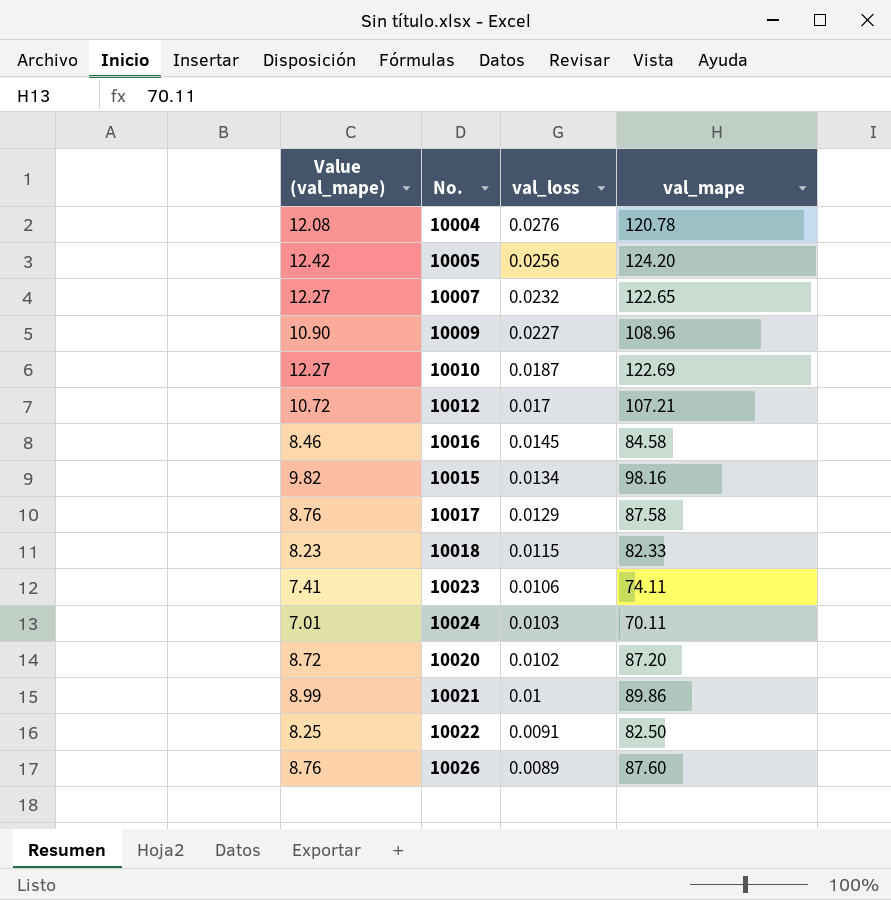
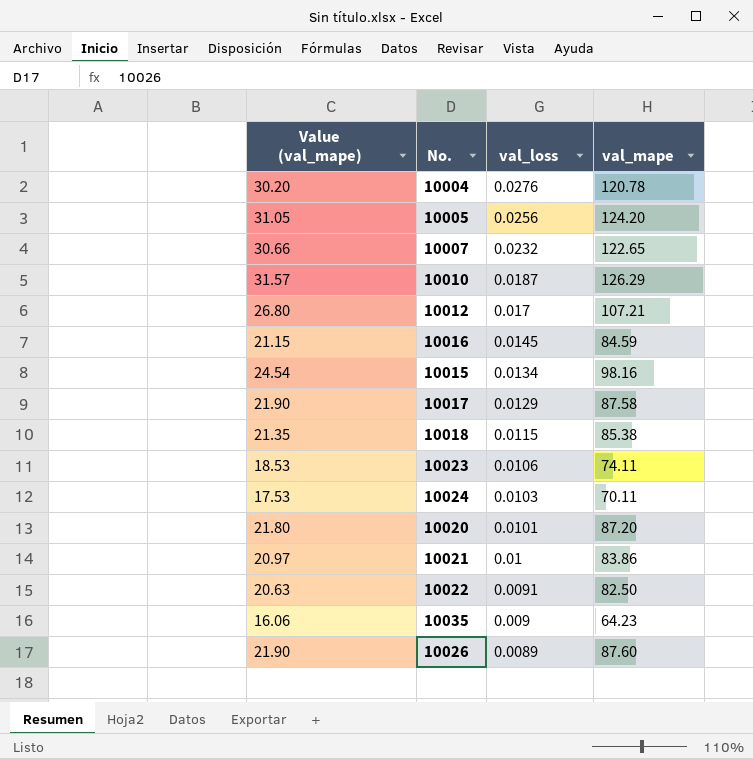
column Value (val_mape) | formula: [val_mape] * 0.1 -> [val_mape] * 0.25
row 10009: 10.90 | 0.0227 | 108.96 -> none
10010 | val_mape: 122.69 -> 126.29
10016 | val_mape: 84.58 -> 84.59
10018 | val_mape: 82.33 -> 85.38
10020 | val_loss: 0.0102 -> 0.0101
10021 | val_mape: 89.86 -> 83.86
row 10035: none -> 16.06 | 0.009 | 64.23

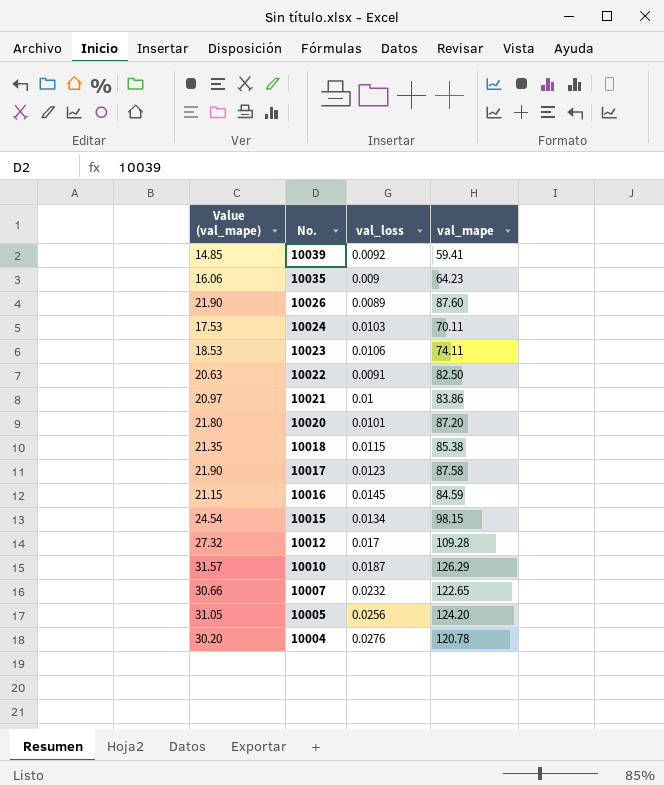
row order: val_loss descending -> No. descending
row 10039: none -> 14.85 | 0.0092 | 59.41
10017 | val_loss: 0.0129 -> 0.0123
10015 | val_mape: 98.16 -> 98.15
10012 | Value (val_mape): 26.80 -> 27.32
10012 | val_mape: 107.21 -> 109.28

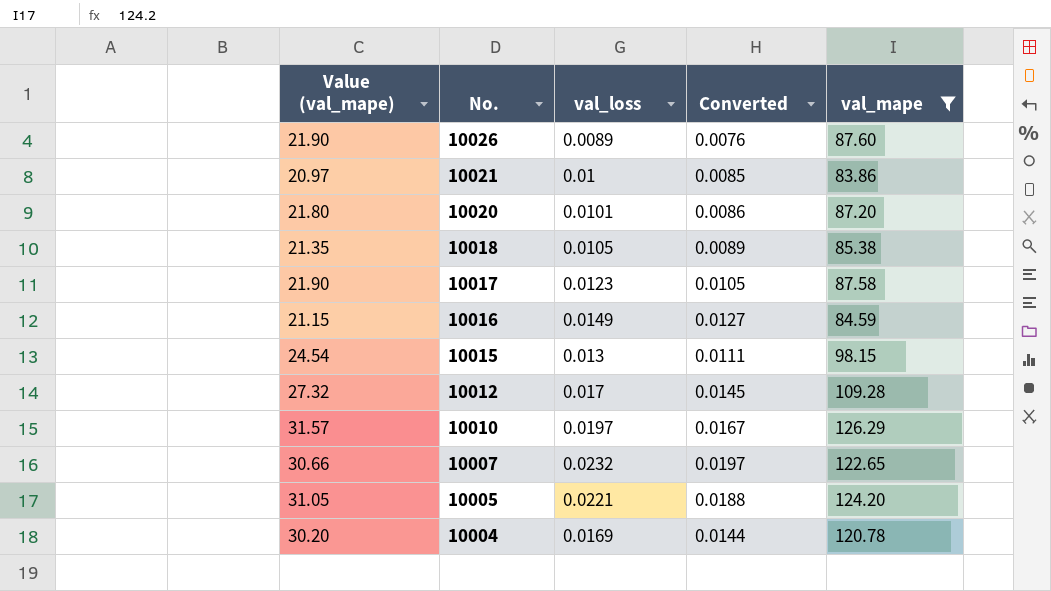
filter: none -> val_mape >= 83.86
column Converted | formula: none -> [val_loss] * 0.85
10018 | val_loss: 0.0115 -> 0.0105
10016 | val_loss: 0.0145 -> 0.0149
10015 | val_loss: 0.0134 -> 0.013
10010 | val_loss: 0.0187 -> 0.0197
10005 | val_loss: 0.0256 -> 0.0221
10004 | val_loss: 0.0276 -> 0.0169

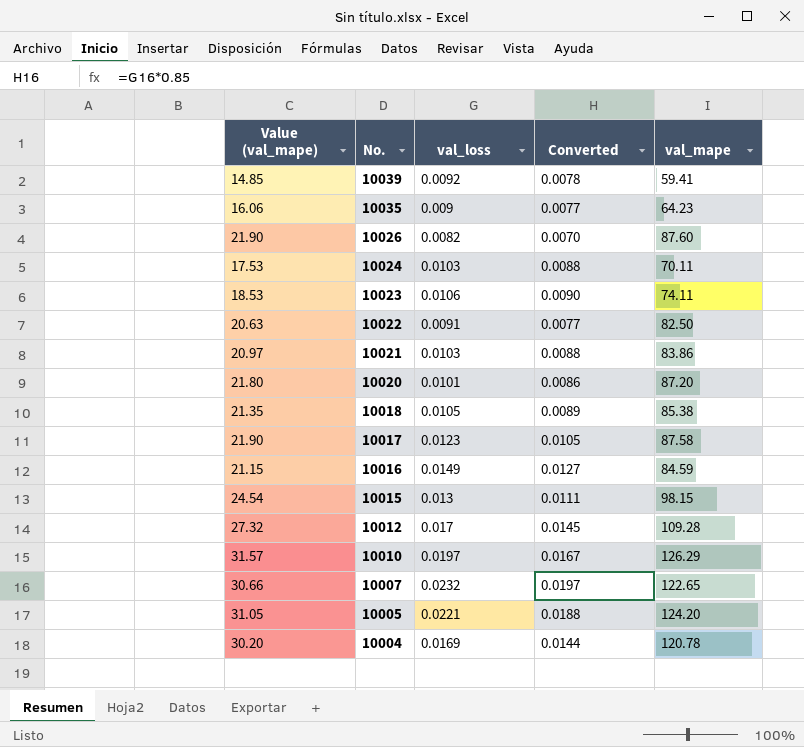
filter: val_mape >= 83.86 -> none
10026 | val_loss: 0.0089 -> 0.0082
10026 | Converted: 0.0076 -> 0.0070
10021 | val_loss: 0.01 -> 0.0103
10021 | Converted: 0.0085 -> 0.0088

